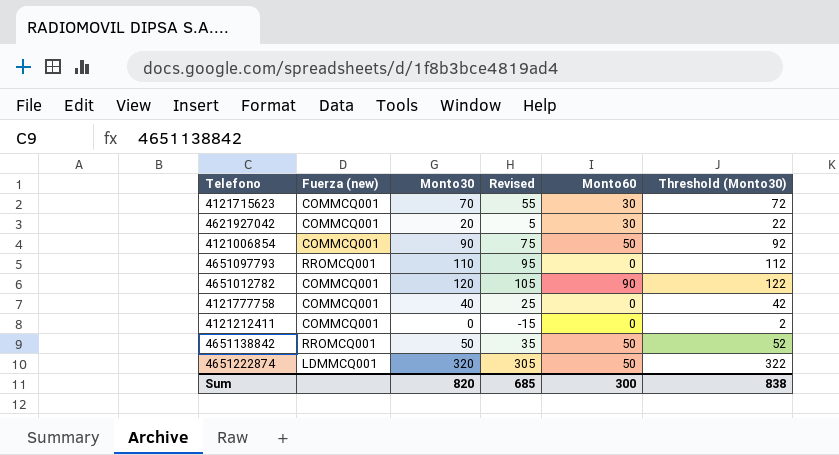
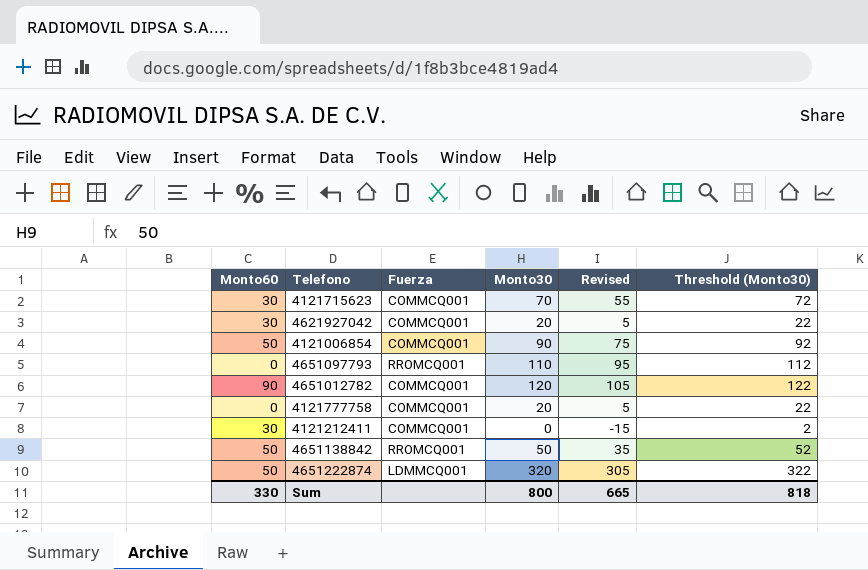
column Monto60 | position: 5 -> 1
column name: Fuerza (new) -> Fuerza
4121777758 | Monto30: 40 -> 20
4121777758 | Revised: 25 -> 5
4121777758 | Threshold (Monto30): 42 -> 22
4121212411 | Monto60: 0 -> 30
Sum | Monto60: 300 -> 330
Sum | Monto30: 820 -> 800
Sum | Revised: 685 -> 665
Sum | Threshold (Monto30): 838 -> 818

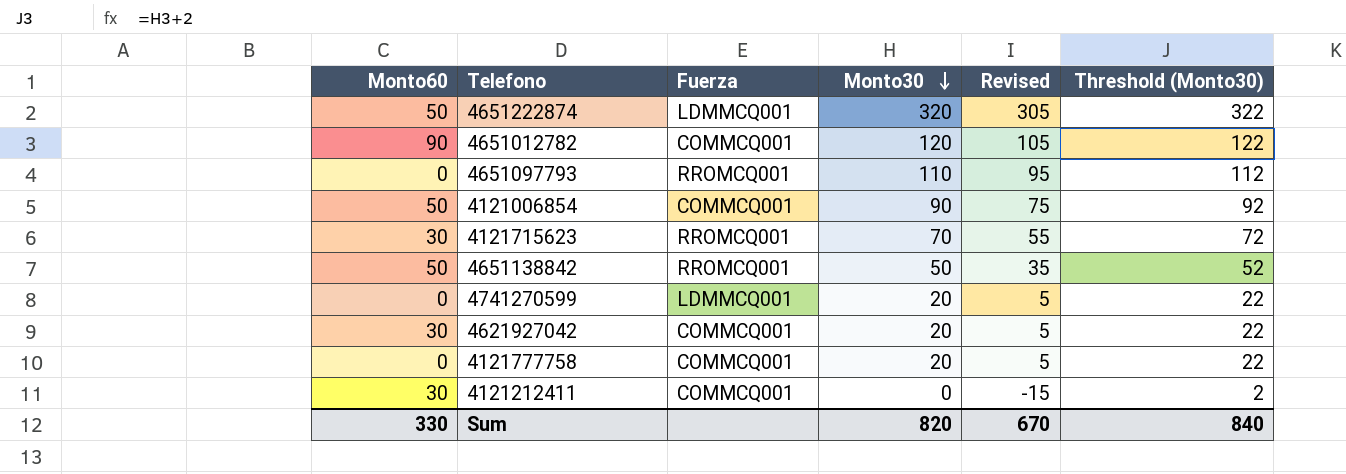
row order: none -> Monto30 descending
4121715623 | Fuerza: COMMCQ001 -> RROMCQ001
row 4741270599: none -> 0 | LDMMCQ001 | 20 | 5 | 22
Sum | Monto30: 800 -> 820
Sum | Revised: 665 -> 670
Sum | Threshold (Monto30): 818 -> 840

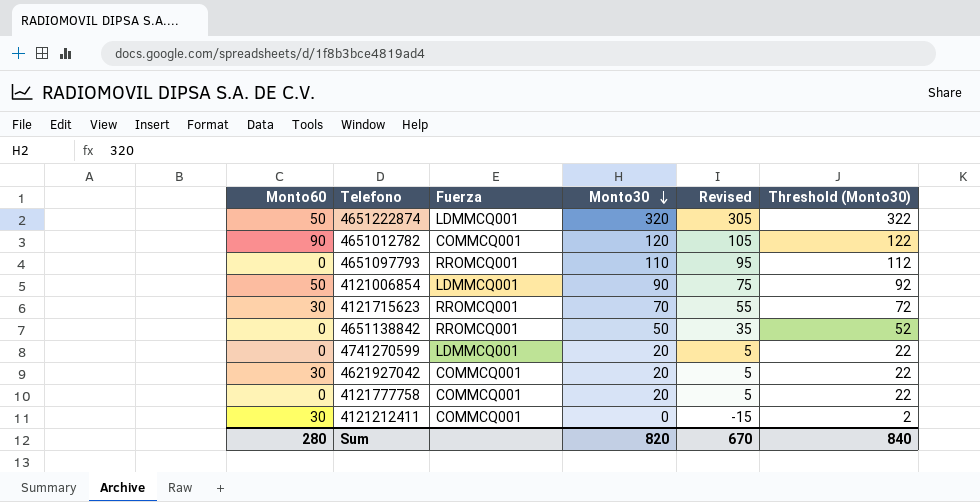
4121006854 | Fuerza: COMMCQ001 -> LDMMCQ001
4651138842 | Monto60: 50 -> 0
Sum | Monto60: 330 -> 280

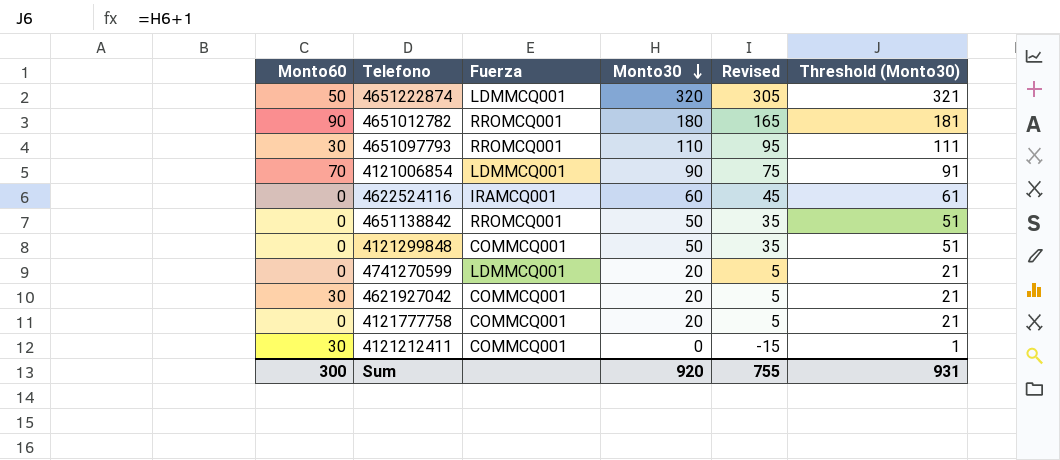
column Threshold (Monto30) | formula: [Monto30] + 2 -> [Monto30] + 1
row 4121715623: 30 | RROMCQ001 | 70 | 55 | 72 -> none
4651012782 | Fuerza: COMMCQ001 -> RROMCQ001
4651012782 | Monto30: 120 -> 180
4651012782 | Revised: 105 -> 165
4651097793 | Monto60: 0 -> 30
4121006854 | Monto60: 50 -> 70
row 4622524116: none -> 0 | IRAMCQ001 | 60 | 45 | 61
row 4121299848: none -> 0 | COMMCQ001 | 50 | 35 | 51
Sum | Monto60: 280 -> 300
Sum | Monto30: 820 -> 920
Sum | Revised: 670 -> 755
Sum | Threshold (Monto30): 840 -> 931

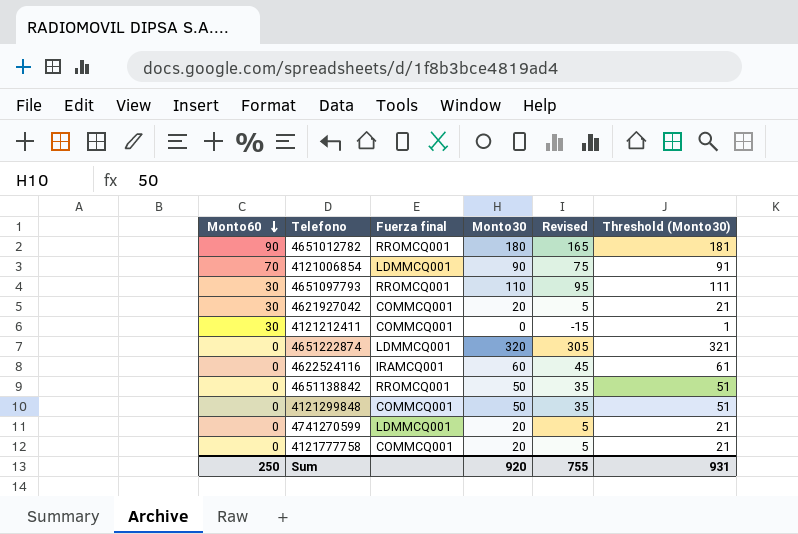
row order: Monto30 descending -> Monto60 descending
column name: Fuerza -> Fuerza final
4651222874 | Monto60: 50 -> 0
Sum | Monto60: 300 -> 250

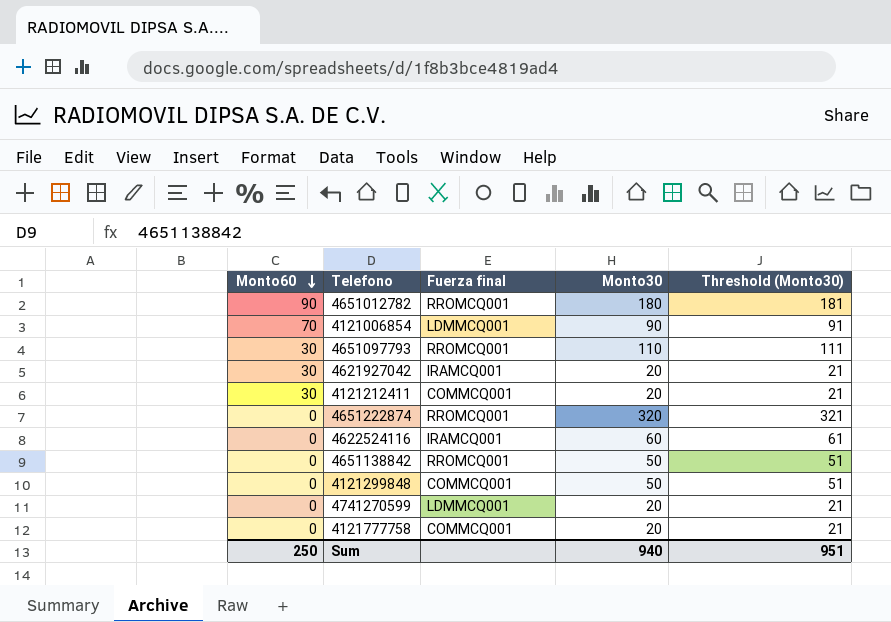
column Revised | formula: [Monto30] - 15 -> none
4621927042 | Fuerza final: COMMCQ001 -> IRAMCQ001
4121212411 | Monto30: 0 -> 20
4121212411 | Threshold (Monto30): 1 -> 21
4651222874 | Fuerza final: LDMMCQ001 -> RROMCQ001
Sum | Monto30: 920 -> 940
Sum | Threshold (Monto30): 931 -> 951

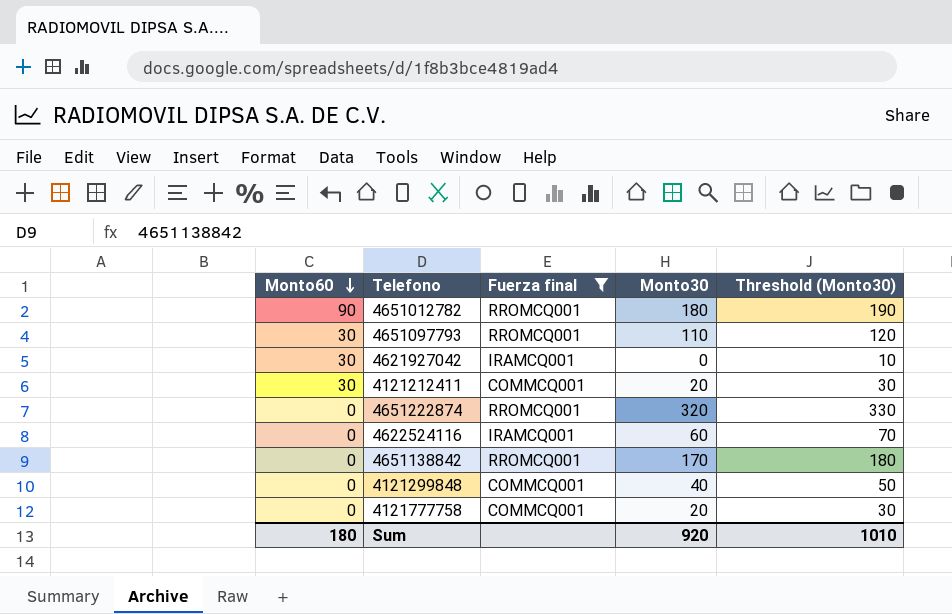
filter: none -> Fuerza final != LDMMCQ001
column Threshold (Monto30) | formula: [Monto30] + 1 -> [Monto30] + 10
4621927042 | Monto30: 20 -> 0
4651138842 | Monto30: 50 -> 170
4121299848 | Monto30: 50 -> 40
Sum | Monto60: 250 -> 180
Sum | Monto30: 940 -> 920
Sum | Threshold (Monto30): 951 -> 1010

